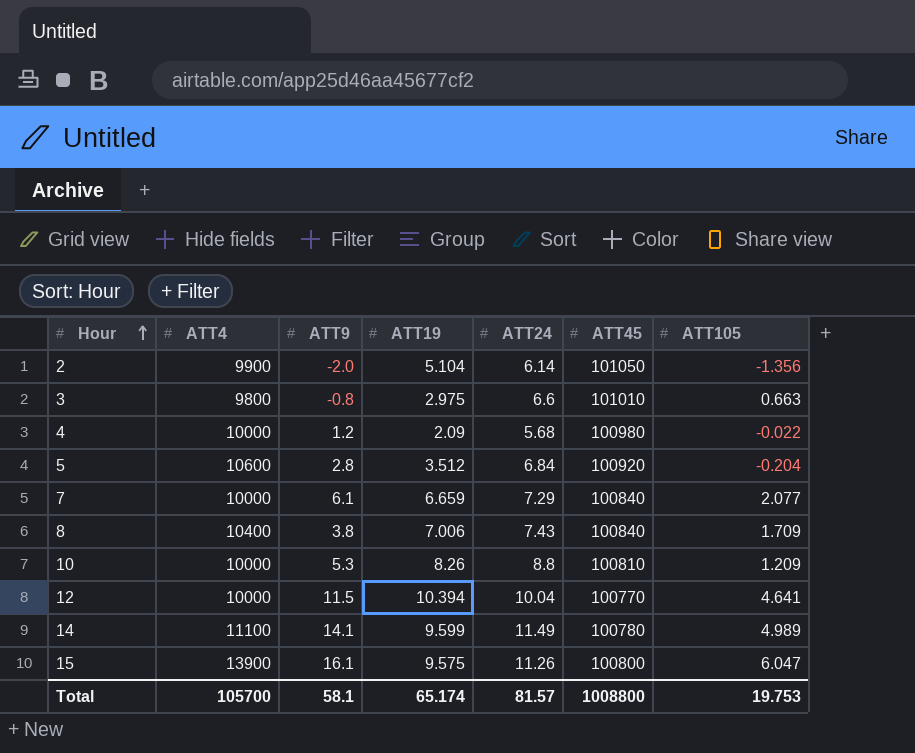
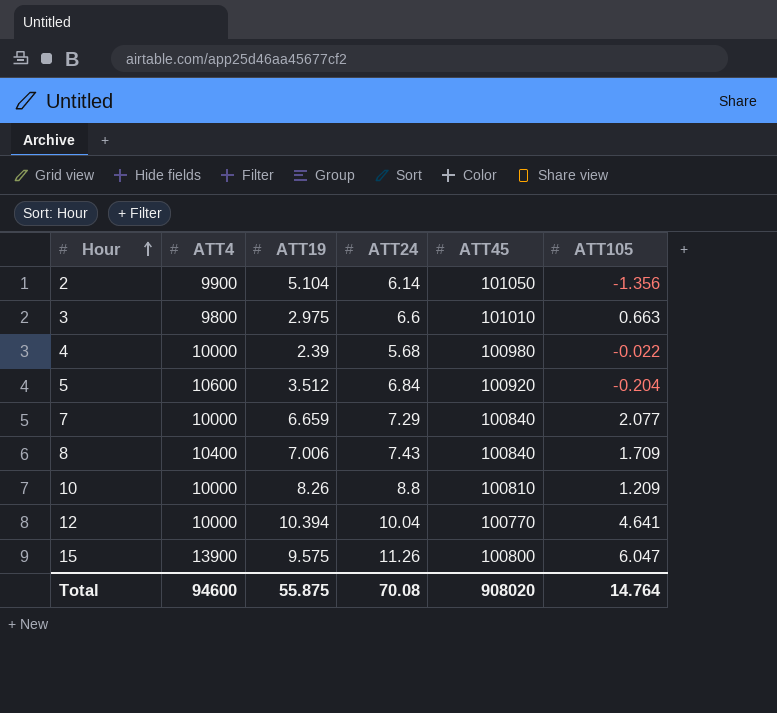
column ATT9 | position: 3 -> none
row 14: 11100 | 14.1 | 9.599 | 11.49 | 100780 | 4.989 -> none
4 | ATT19: 2.09 -> 2.39
Total | ATT4: 105700 -> 94600
Total | ATT19: 65.174 -> 55.875
Total | ATT24: 81.57 -> 70.08
Total | ATT45: 1008800 -> 908020
Total | ATT105: 19.753 -> 14.764

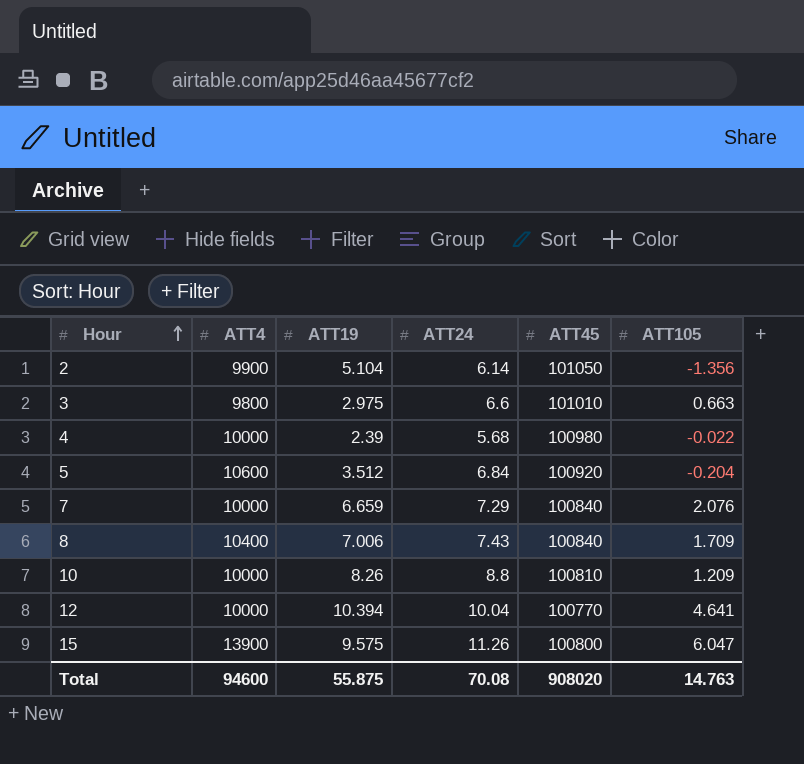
7 | ATT105: 2.077 -> 2.076
Total | ATT105: 14.764 -> 14.763

